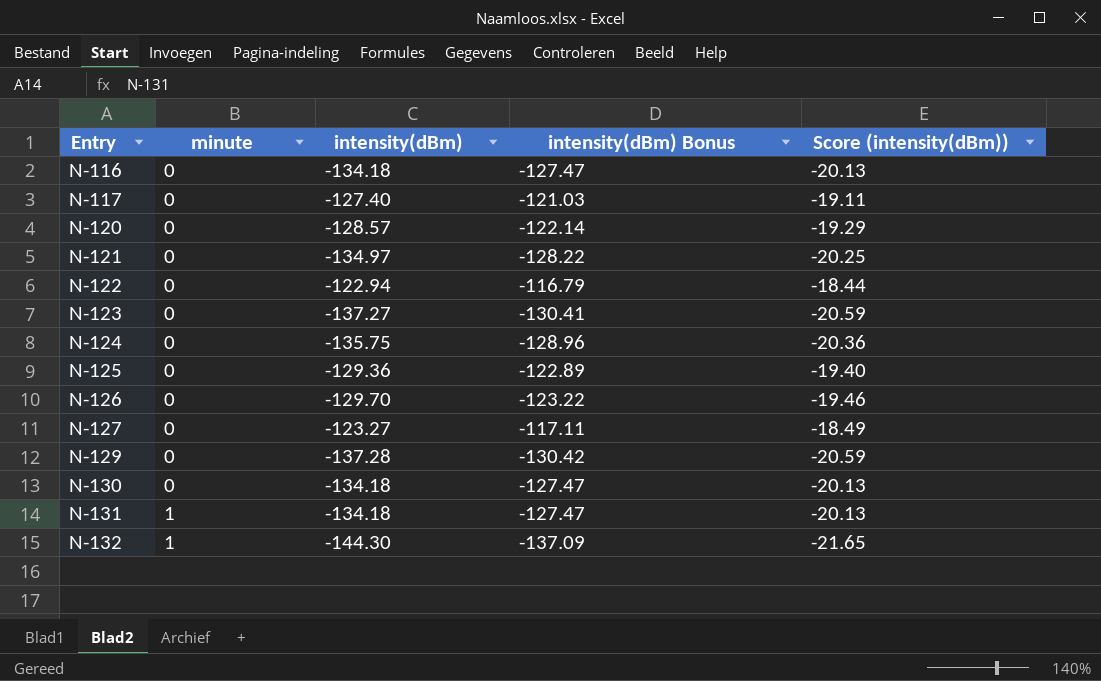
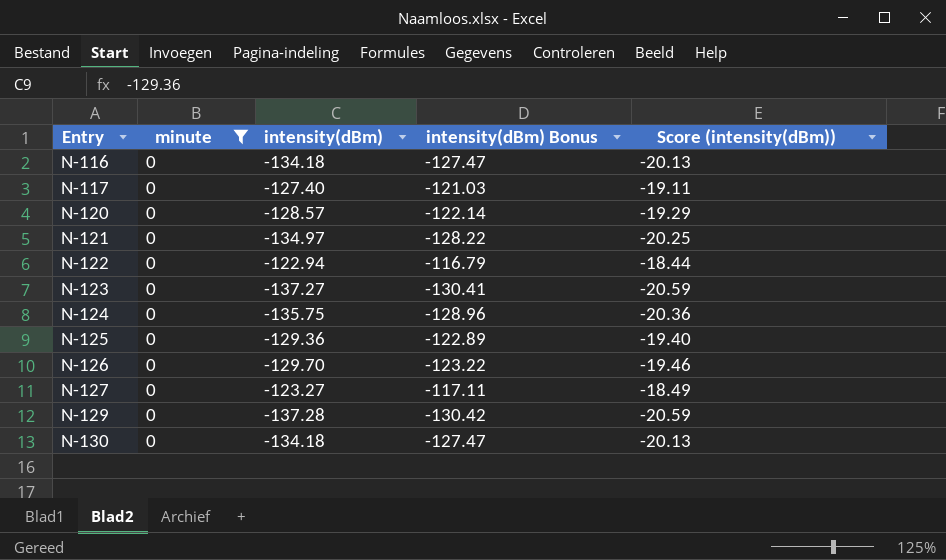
filter: none -> minute = 0

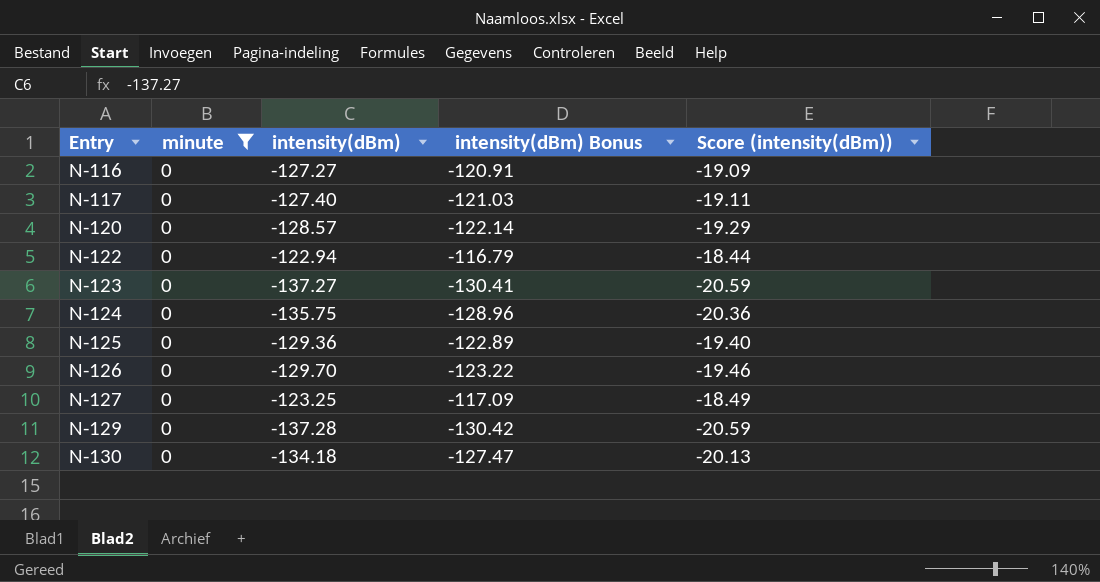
row N-121: 0 | -134.97 | -128.22 | -20.25 -> none
N-116 | intensity(dBm): -134.18 -> -127.27
N-116 | intensity(dBm) Bonus: -127.47 -> -120.91
N-116 | Score (intensity(dBm)): -20.13 -> -19.09
N-127 | intensity(dBm): -123.27 -> -123.25
N-127 | intensity(dBm) Bonus: -117.11 -> -117.09

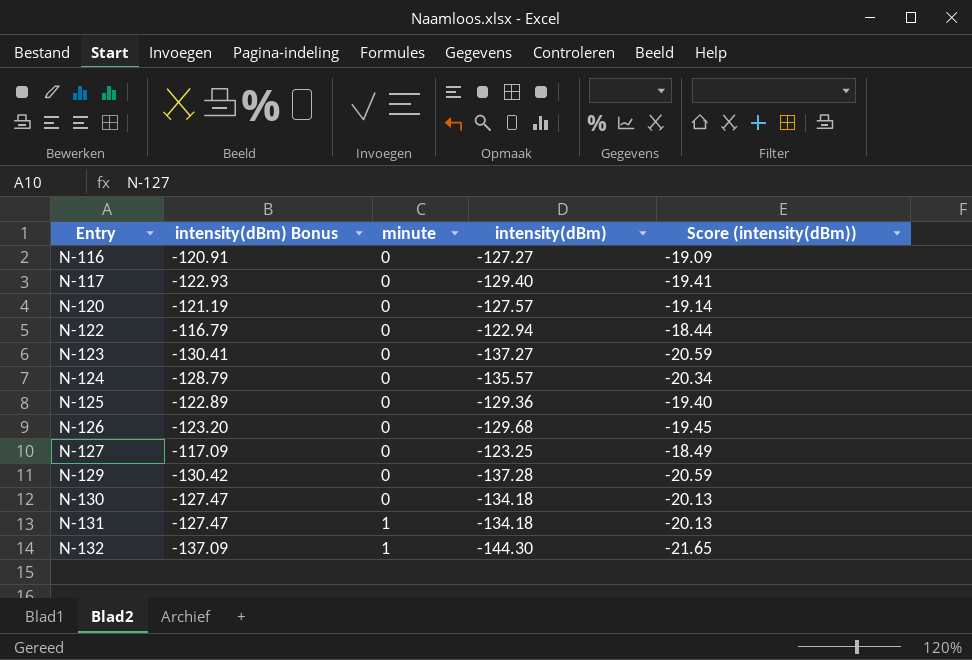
filter: minute = 0 -> none
column intensity(dBm) Bonus | position: 4 -> 2
N-117 | intensity(dBm) Bonus: -121.03 -> -122.93
N-117 | intensity(dBm): -127.40 -> -129.40
N-117 | Score (intensity(dBm)): -19.11 -> -19.41
N-120 | intensity(dBm) Bonus: -122.14 -> -121.19
N-120 | intensity(dBm): -128.57 -> -127.57
N-120 | Score (intensity(dBm)): -19.29 -> -19.14
N-124 | intensity(dBm) Bonus: -128.96 -> -128.79
N-124 | intensity(dBm): -135.75 -> -135.57
N-124 | Score (intensity(dBm)): -20.36 -> -20.34
N-126 | intensity(dBm) Bonus: -123.22 -> -123.20
N-126 | intensity(dBm): -129.70 -> -129.68
N-126 | Score (intensity(dBm)): -19.46 -> -19.45

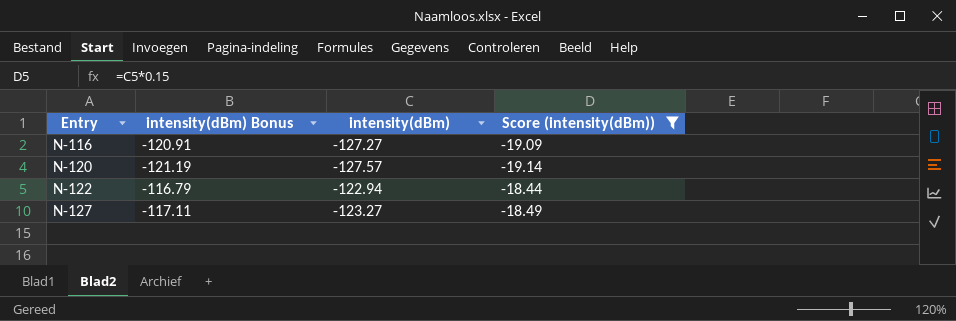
filter: none -> Score (intensity(dBm)) >= -19.14
column minute | position: 3 -> none
N-127 | intensity(dBm) Bonus: -117.09 -> -117.11
N-127 | intensity(dBm): -123.25 -> -123.27

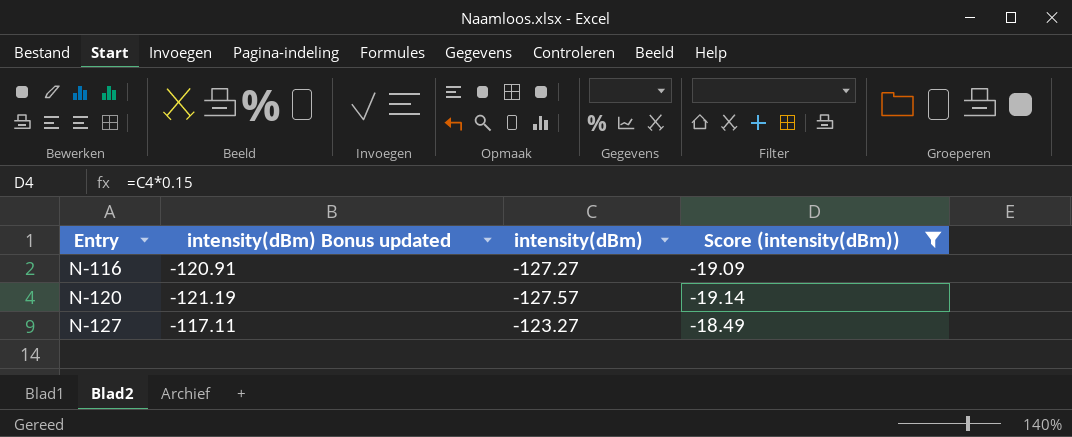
column name: intensity(dBm) Bonus -> intensity(dBm) Bonus updated
row N-122: -116.79 | -122.94 | -18.44 -> none

